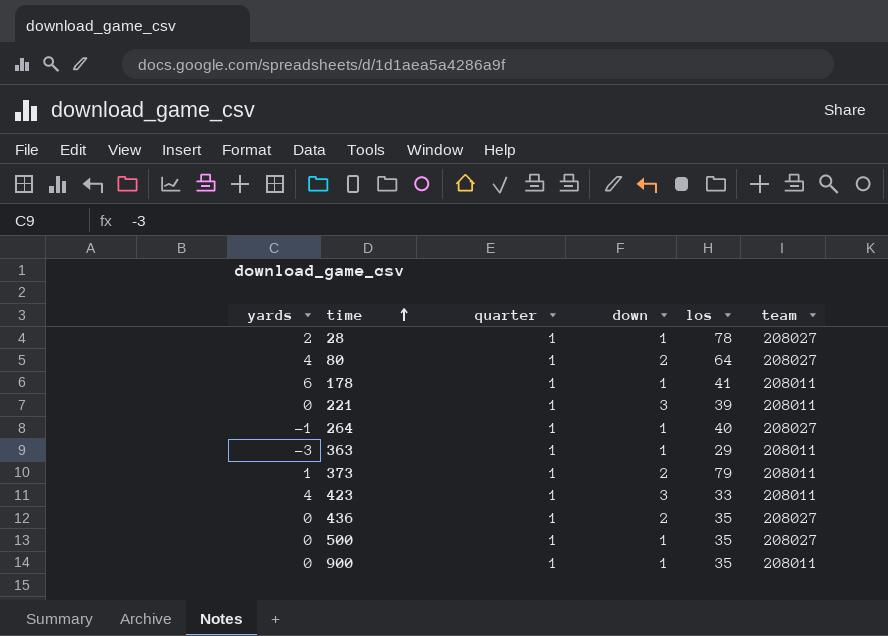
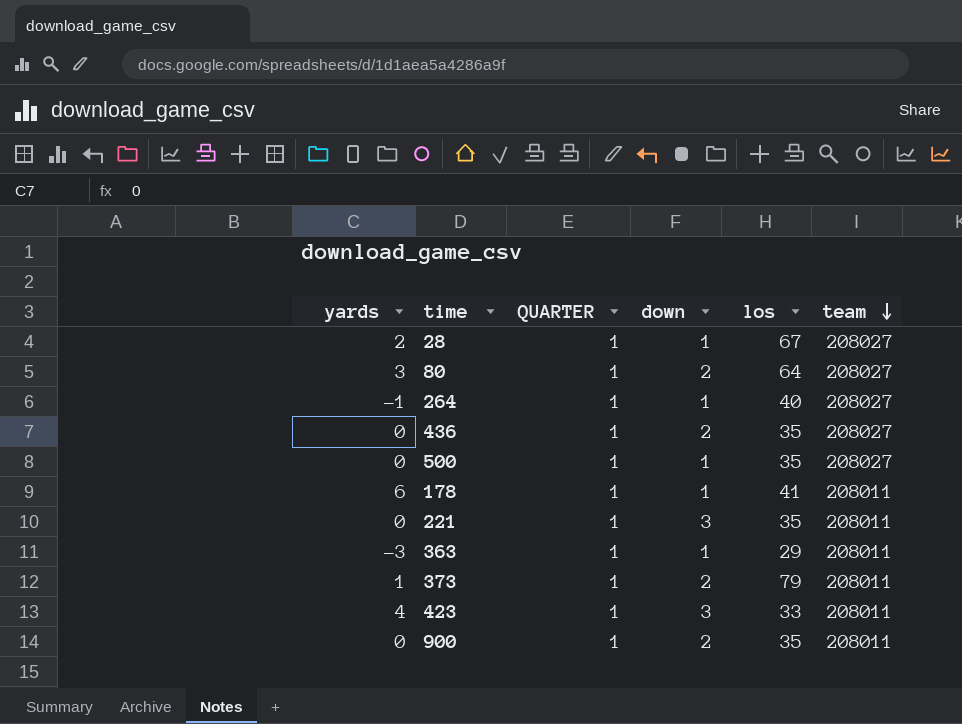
row order: time ascending -> team descending
column name: quarter -> QUARTER
28 | los: 78 -> 67
80 | yards: 4 -> 3
221 | los: 39 -> 35
900 | down: 1 -> 2

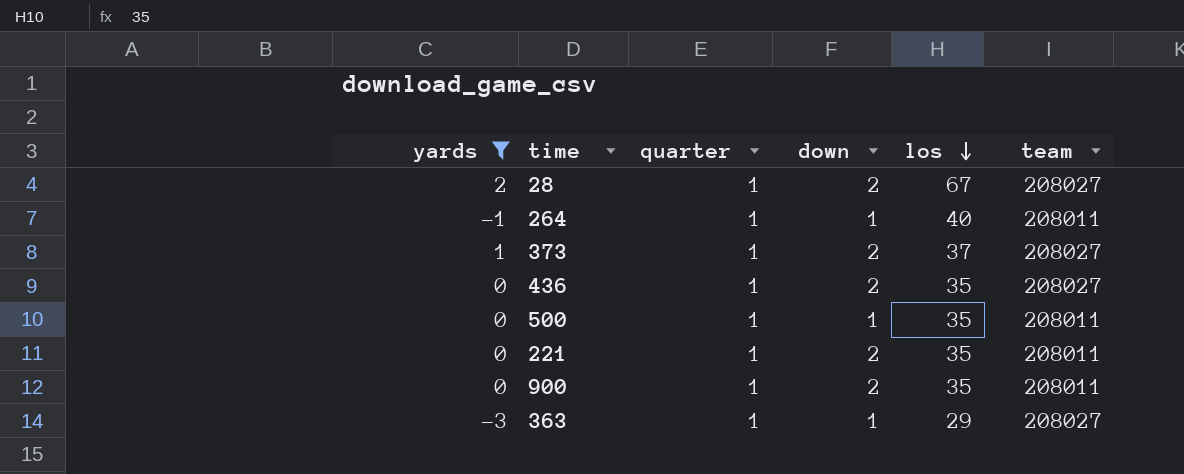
filter: none -> yards <= 2
row order: team descending -> los descending
column name: QUARTER -> quarter
28 | down: 1 -> 2
264 | team: 208027 -> 208011
373 | los: 79 -> 37
373 | team: 208011 -> 208027
500 | team: 208027 -> 208011
221 | down: 3 -> 2
363 | team: 208011 -> 208027

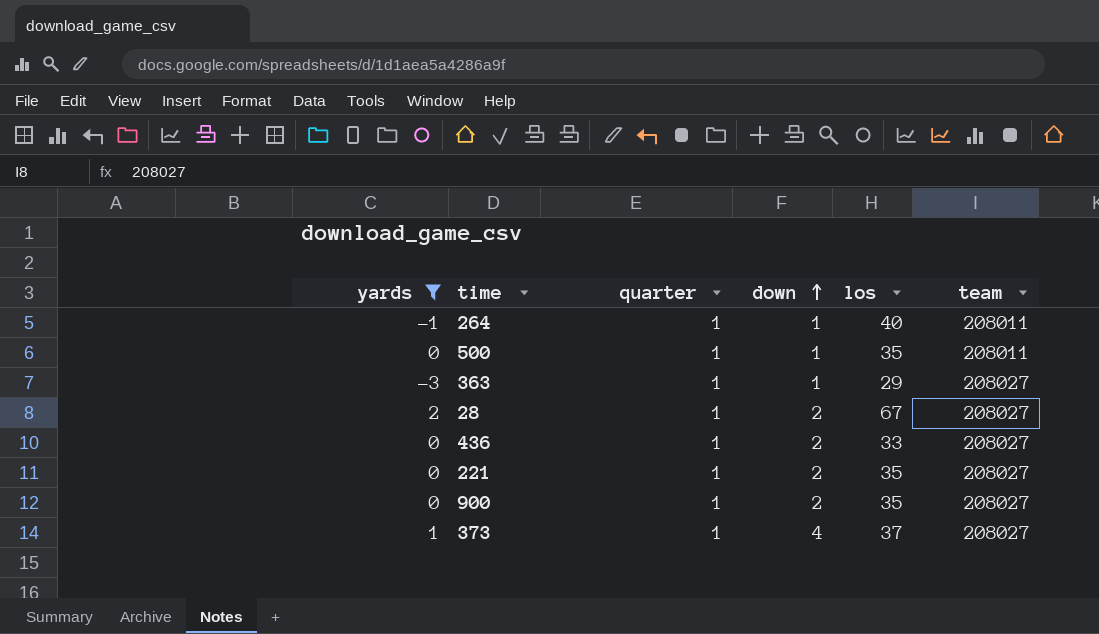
row order: los descending -> down ascending
436 | los: 35 -> 33
221 | team: 208011 -> 208027
900 | team: 208011 -> 208027
373 | down: 2 -> 4

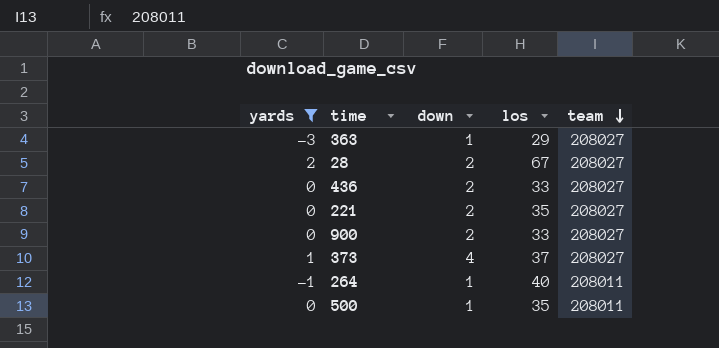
row order: down ascending -> team descending
column quarter | position: 3 -> none
900 | los: 35 -> 33

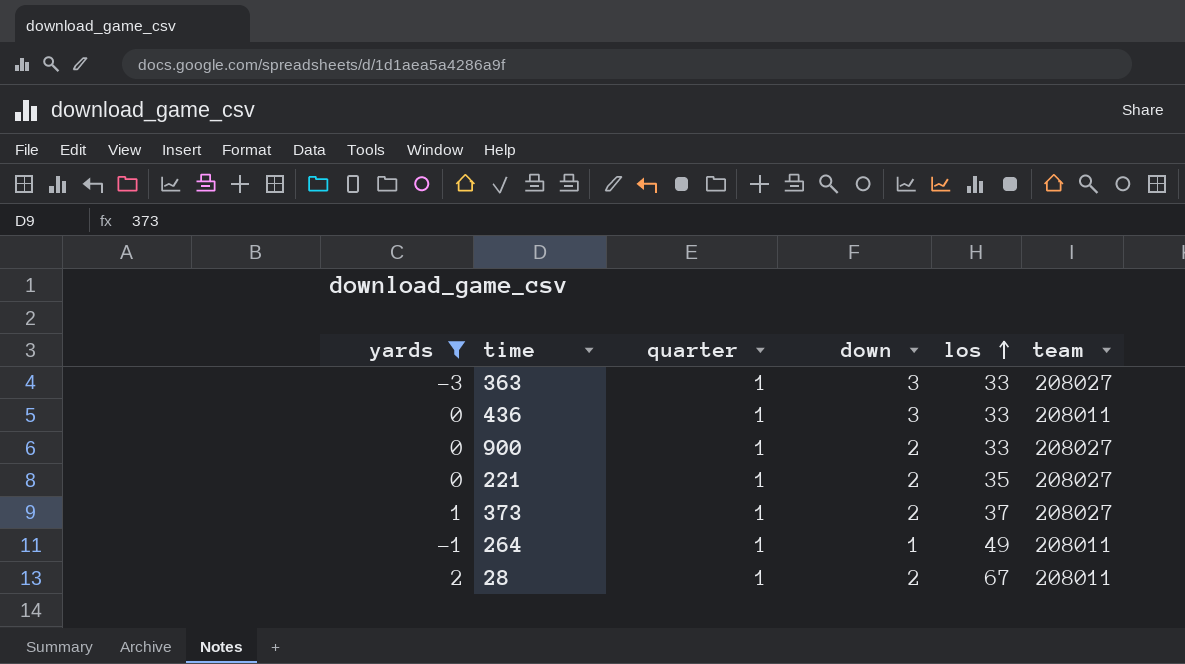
row order: team descending -> los ascending
column quarter | position: none -> 3
row 500: 0 | 1 | 35 | 208011 -> none
363 | down: 1 -> 3
363 | los: 29 -> 33
436 | down: 2 -> 3
436 | team: 208027 -> 208011
373 | down: 4 -> 2
264 | los: 40 -> 49
28 | team: 208027 -> 208011

